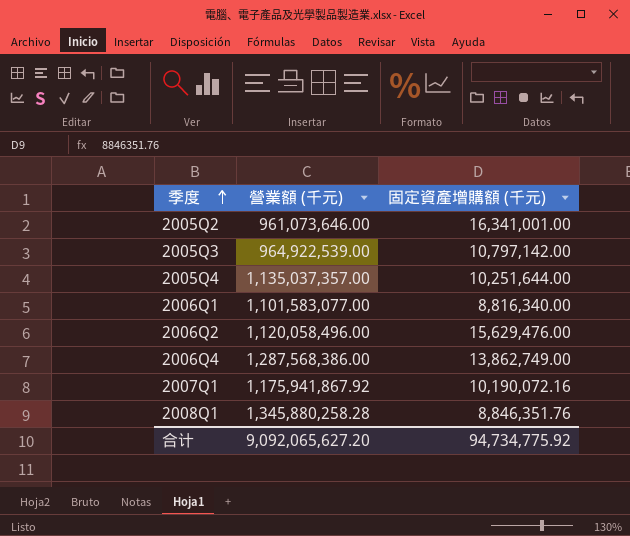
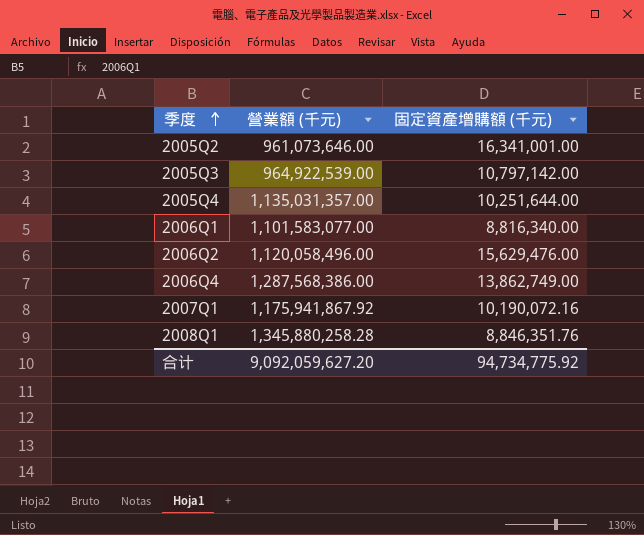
2005Q4 | 營業額 (千元): 1,135,037,357.00 -> 1,135,031,357.00
合计 | 營業額 (千元): 9,092,065,627.20 -> 9,092,059,627.20

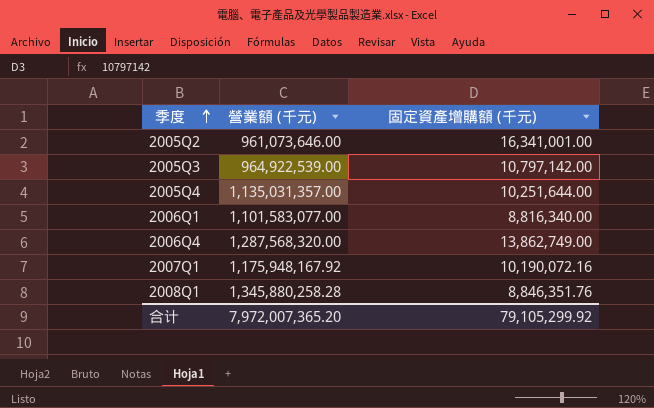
row 2006Q2: 1,120,058,496.00 | 15,629,476.00 -> none
2006Q4 | 營業額 (千元): 1,287,568,386.00 -> 1,287,568,320.00
2007Q1 | 營業額 (千元): 1,175,941,867.92 -> 1,175,948,167.92
合计 | 營業額 (千元): 9,092,059,627.20 -> 7,972,007,365.20
合计 | 固定資產增購額 (千元): 94,734,775.92 -> 79,105,299.92

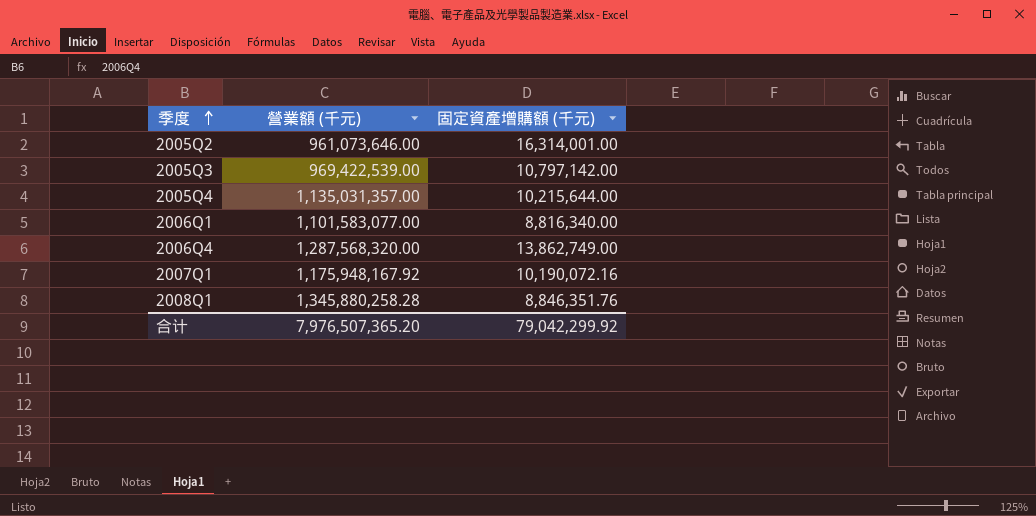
2005Q2 | 固定資產增購額 (千元): 16,341,001.00 -> 16,314,001.00
2005Q3 | 營業額 (千元): 964,922,539.00 -> 969,422,539.00
2005Q4 | 固定資產增購額 (千元): 10,251,644.00 -> 10,215,644.00
合计 | 營業額 (千元): 7,972,007,365.20 -> 7,976,507,365.20
合计 | 固定資產增購額 (千元): 79,105,299.92 -> 79,042,299.92

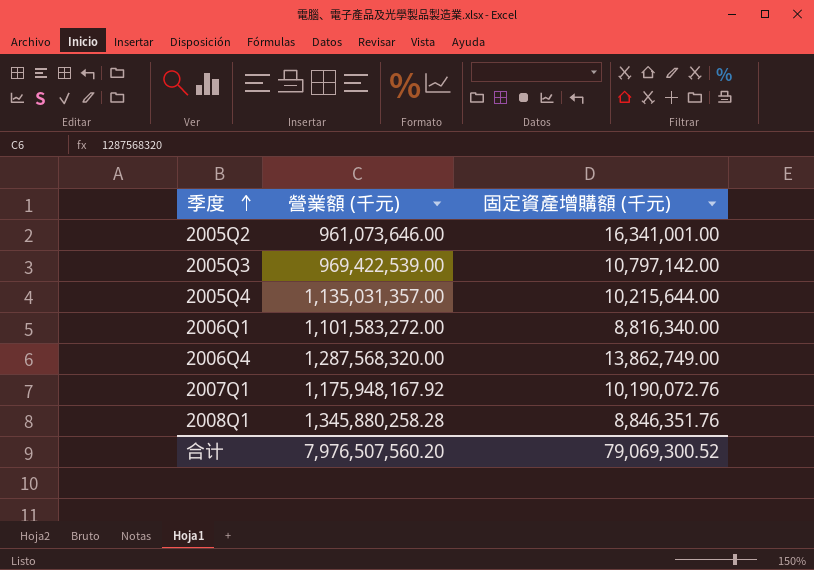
2005Q2 | 固定資產增購額 (千元): 16,314,001.00 -> 16,341,001.00
2006Q1 | 營業額 (千元): 1,101,583,077.00 -> 1,101,583,272.00
2007Q1 | 固定資產增購額 (千元): 10,190,072.16 -> 10,190,072.76
合计 | 營業額 (千元): 7,976,507,365.20 -> 7,976,507,560.20
合计 | 固定資產增購額 (千元): 79,042,299.92 -> 79,069,300.52

